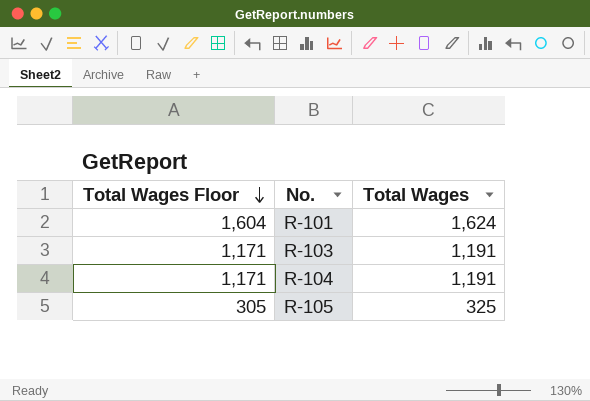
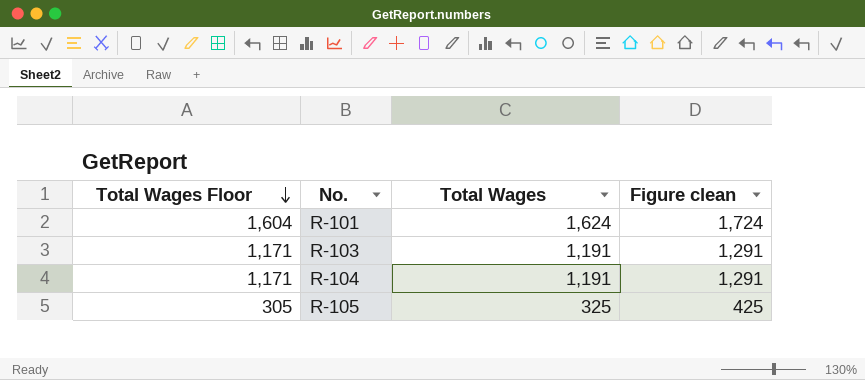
column Figure clean | formula: none -> [Total Wages] + 100

